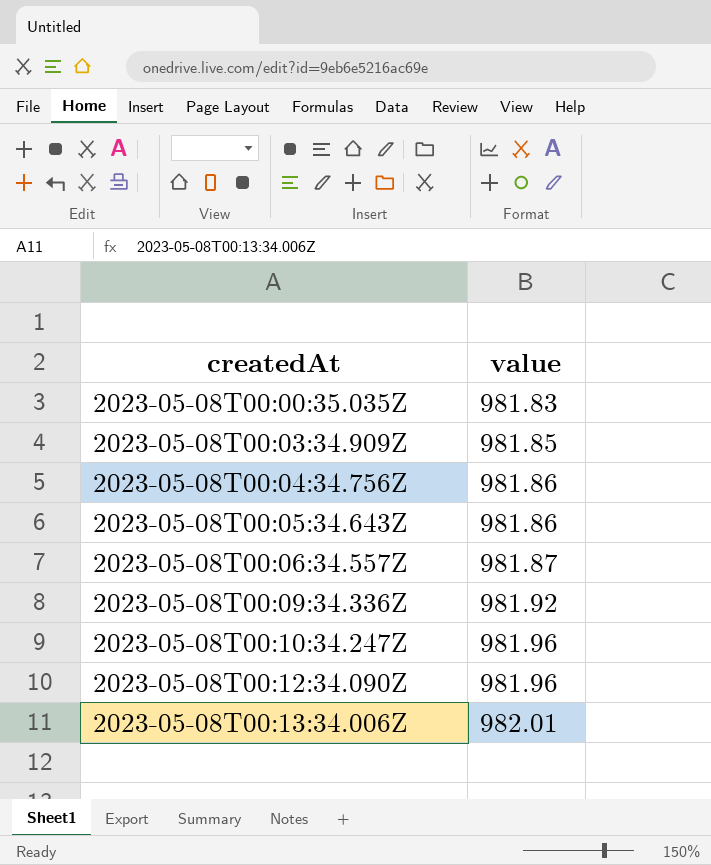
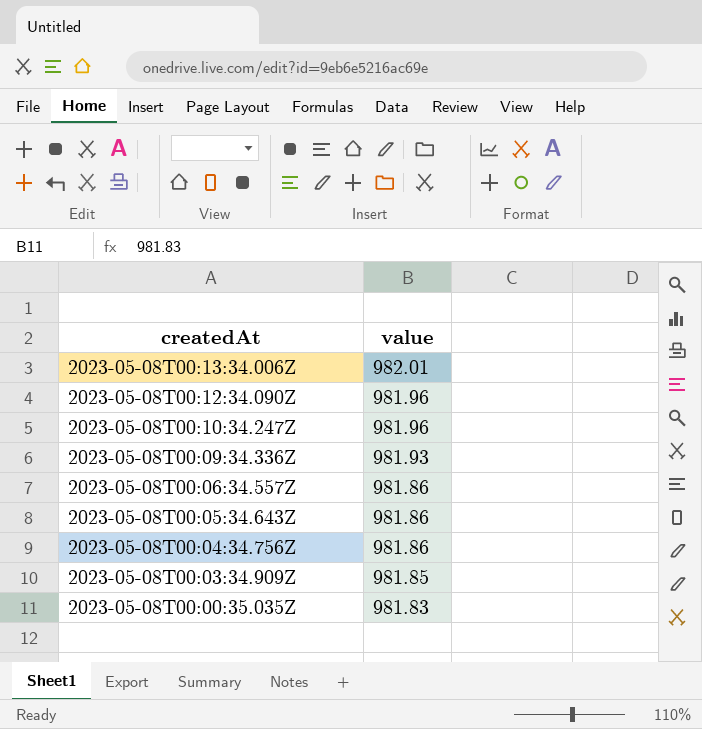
row order: createdAt ascending -> createdAt descending
2023-05-08T00:09:34.336Z | value: 981.92 -> 981.93
2023-05-08T00:06:34.557Z | value: 981.87 -> 981.86

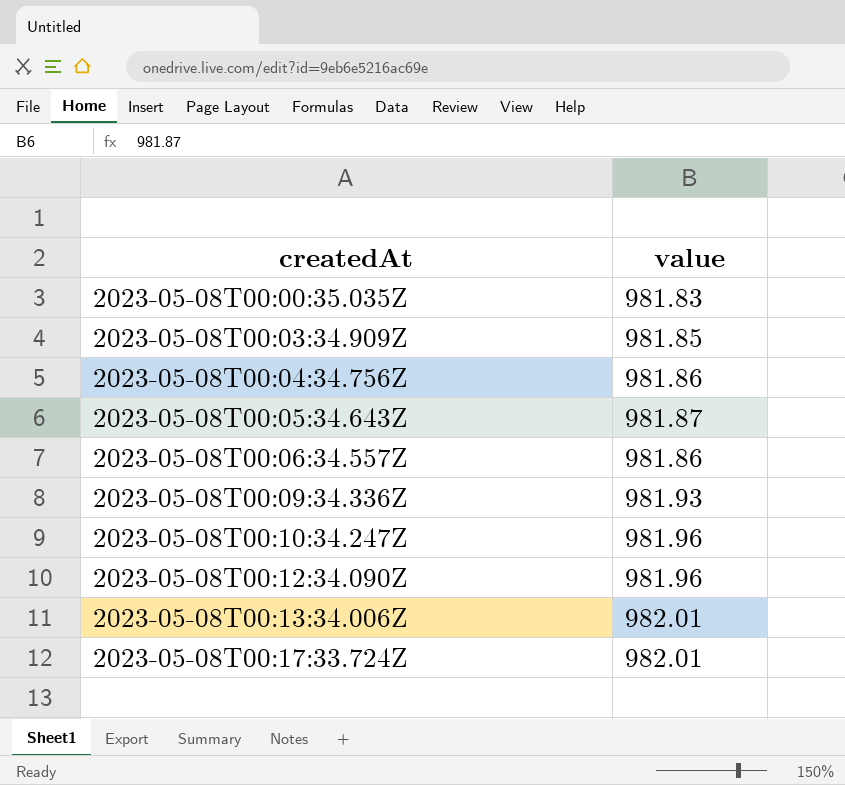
row order: createdAt descending -> createdAt ascending
2023-05-08T00:05:34.643Z | value: 981.86 -> 981.87
row 2023-05-08T00:17:33.724Z: none -> 982.01

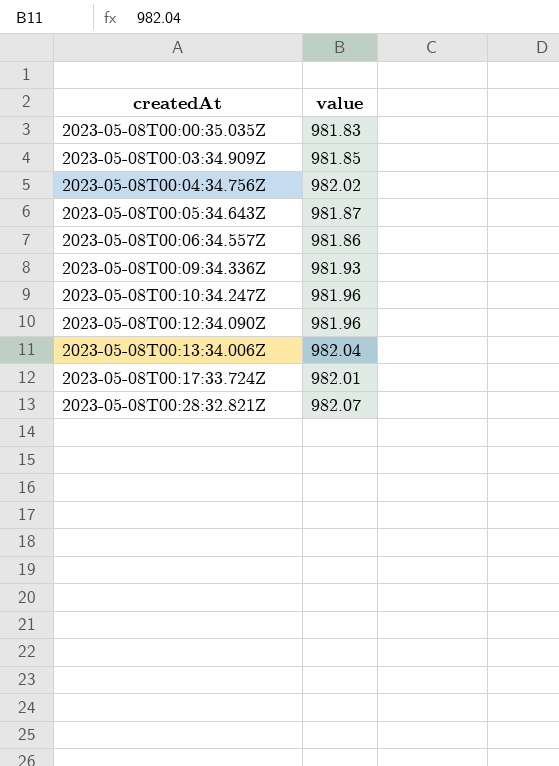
2023-05-08T00:04:34.756Z | value: 981.86 -> 982.02
2023-05-08T00:13:34.006Z | value: 982.01 -> 982.04
row 2023-05-08T00:28:32.821Z: none -> 982.07

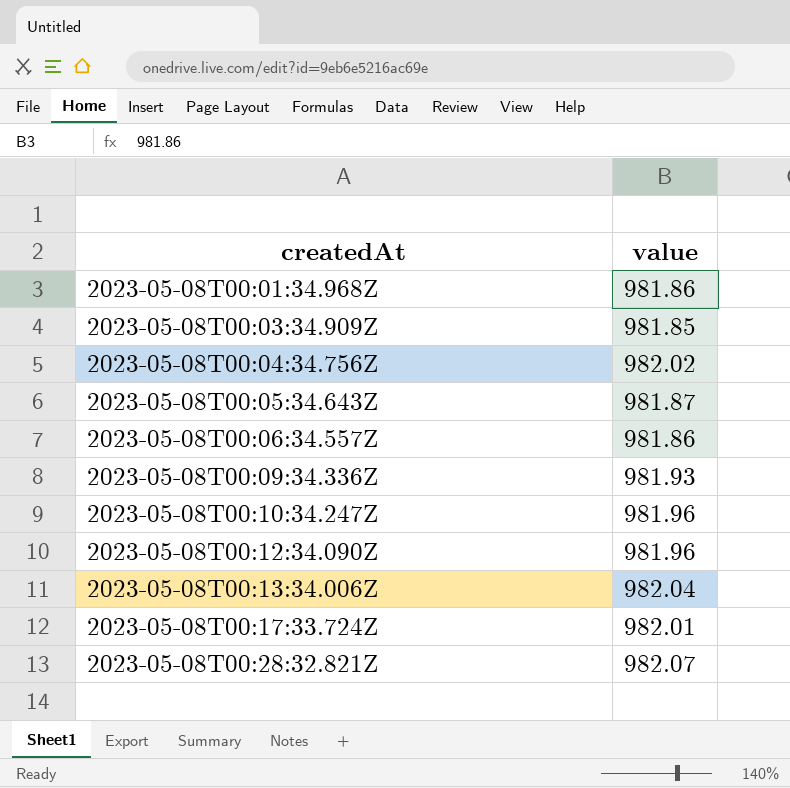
row 2023-05-08T00:00:35.035Z: 981.83 -> none
row 2023-05-08T00:01:34.968Z: none -> 981.86

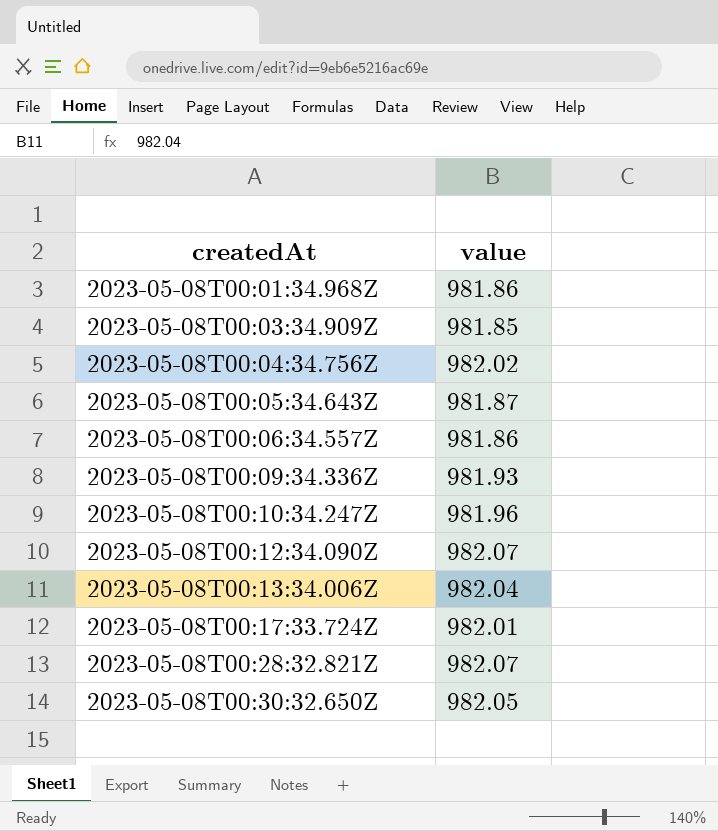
2023-05-08T00:12:34.090Z | value: 981.96 -> 982.07
row 2023-05-08T00:30:32.650Z: none -> 982.05

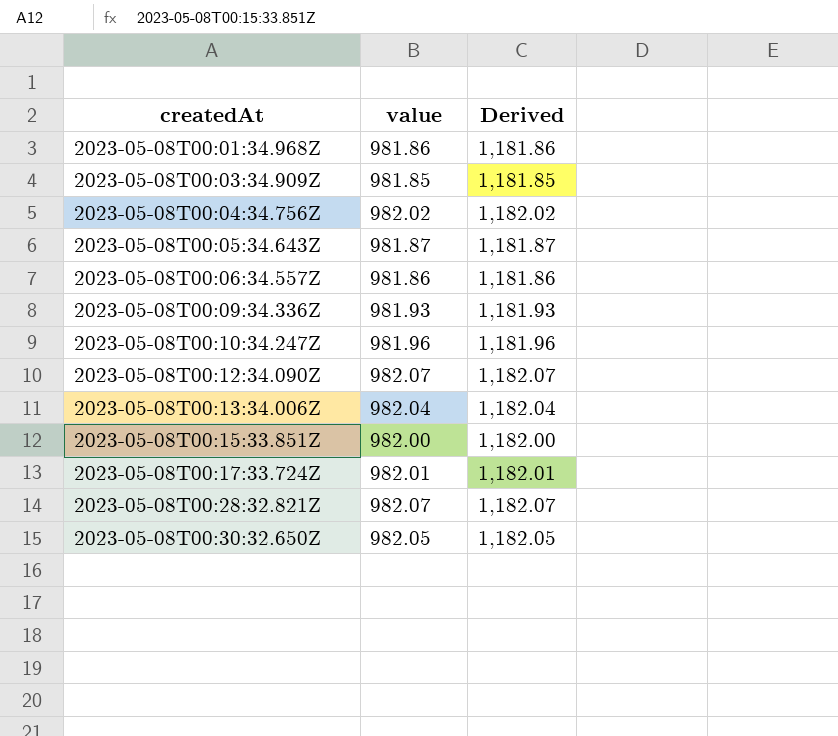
column Derived | formula: none -> [value] + 200
row 2023-05-08T00:15:33.851Z: none -> 982.00 | 1,182.00

